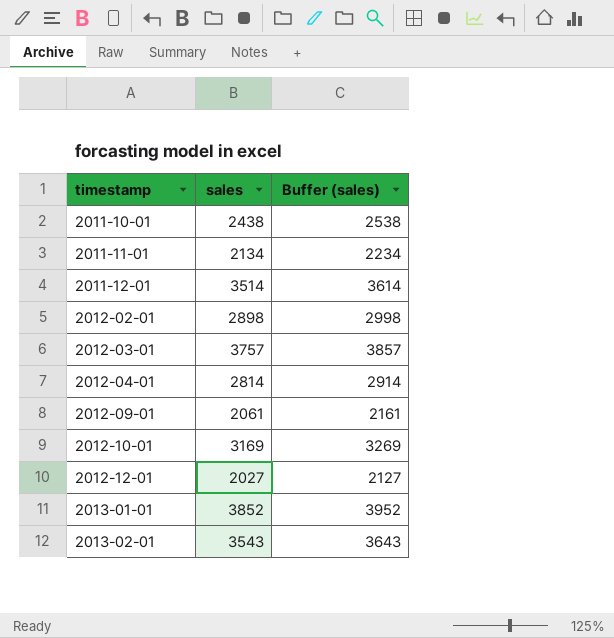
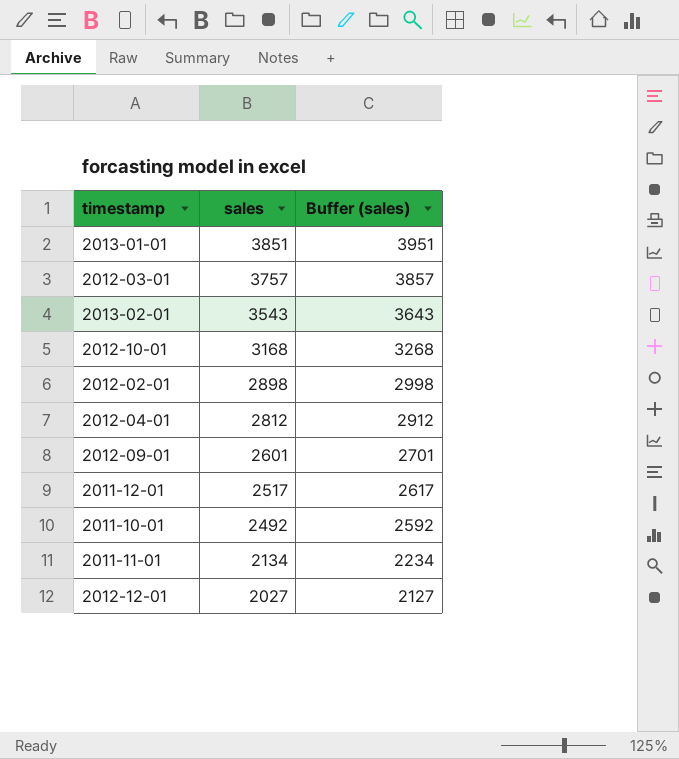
row order: timestamp ascending -> sales descending
2013-01-01 | sales: 3852 -> 3851
2013-01-01 | Buffer (sales): 3952 -> 3951
2012-10-01 | sales: 3169 -> 3168
2012-10-01 | Buffer (sales): 3269 -> 3268
2012-04-01 | sales: 2814 -> 2812
2012-04-01 | Buffer (sales): 2914 -> 2912
2012-09-01 | sales: 2061 -> 2601
2012-09-01 | Buffer (sales): 2161 -> 2701
2011-12-01 | sales: 3514 -> 2517
2011-12-01 | Buffer (sales): 3614 -> 2617
2011-10-01 | sales: 2438 -> 2492
2011-10-01 | Buffer (sales): 2538 -> 2592

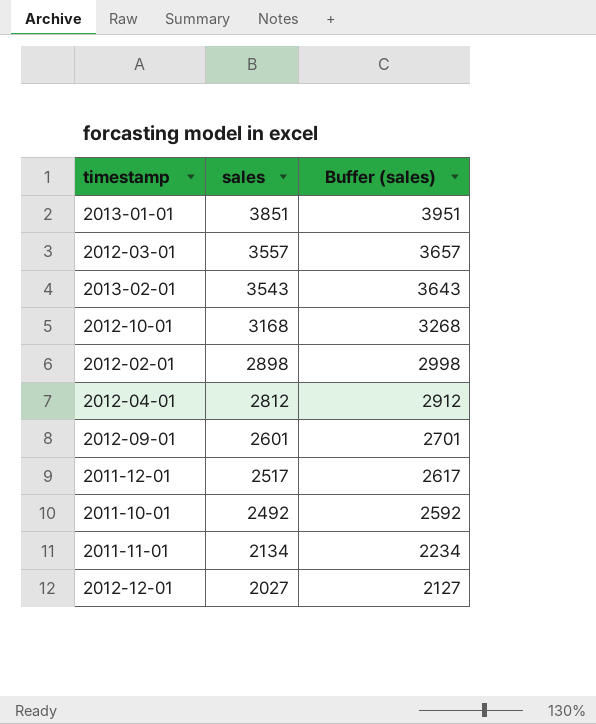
2012-03-01 | sales: 3757 -> 3557
2012-03-01 | Buffer (sales): 3857 -> 3657

